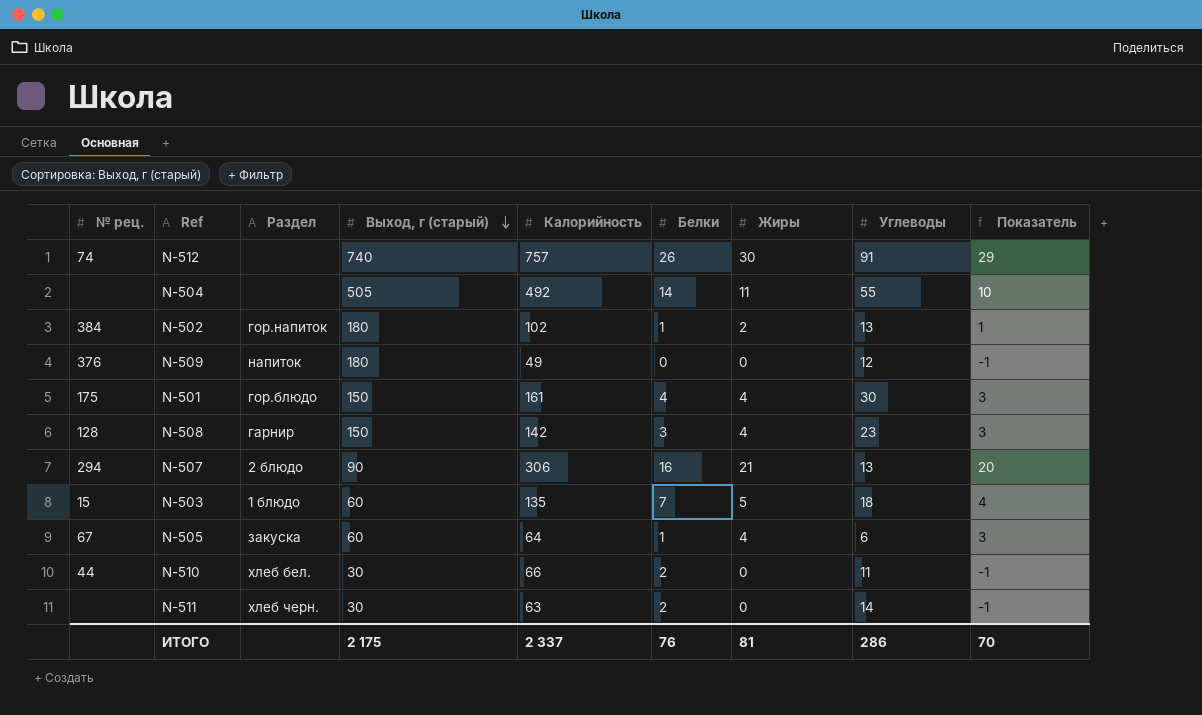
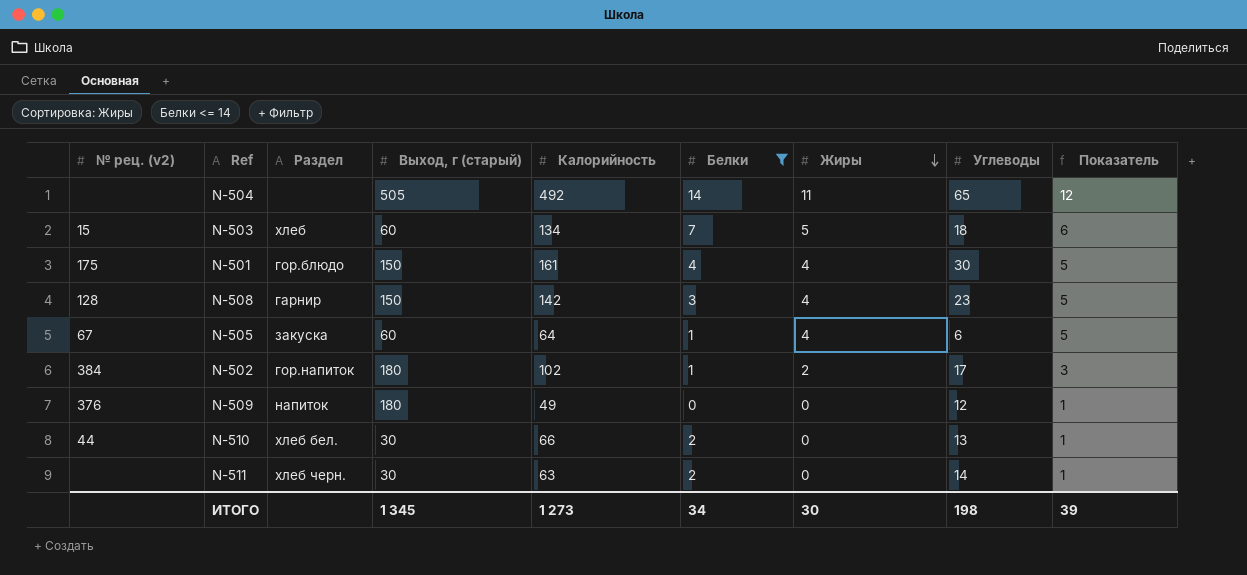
filter: none -> Белки <= 14
row order: Выход, г (старый) descending -> Жиры descending
column name: № рец. -> № рец. (v2)
column Показатель | formula: [Жиры] - 1 -> [Жиры] + 1
N-504 | Углеводы: 55 -> 65
N-503 | Раздел: 1 блюдо -> хлеб
N-503 | Калорийность: 135 -> 134
N-502 | Углеводы: 13 -> 17
N-510 | Углеводы: 11 -> 13
ИТОГО | Выход, г (старый): 2 175 -> 1 345
ИТОГО | Калорийность: 2 337 -> 1 273
ИТОГО | Белки: 76 -> 34
ИТОГО | Жиры: 81 -> 30
ИТОГО | Углеводы: 286 -> 198
ИТОГО | Показатель: 70 -> 39

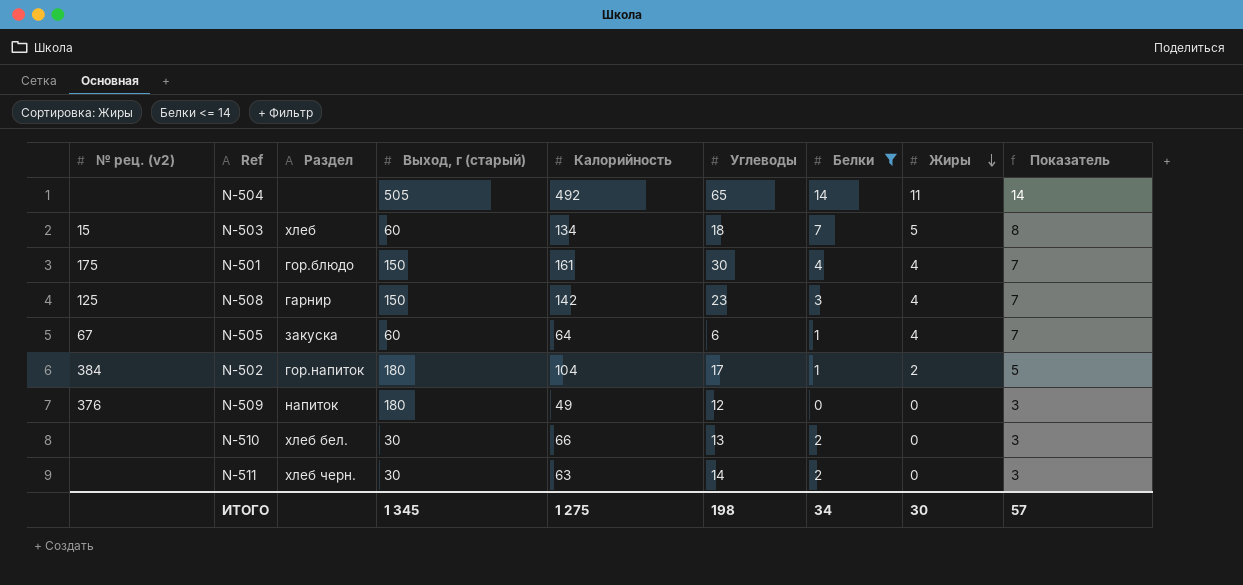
column Углеводы | position: 8 -> 6
column Показатель | formula: [Жиры] + 1 -> [Жиры] + 3
N-508 | № рец. (v2): 128 -> 125
N-502 | Калорийность: 102 -> 104
N-510 | № рец. (v2): 44 -> none
ИТОГО | Калорийность: 1 273 -> 1 275
ИТОГО | Показатель: 39 -> 57

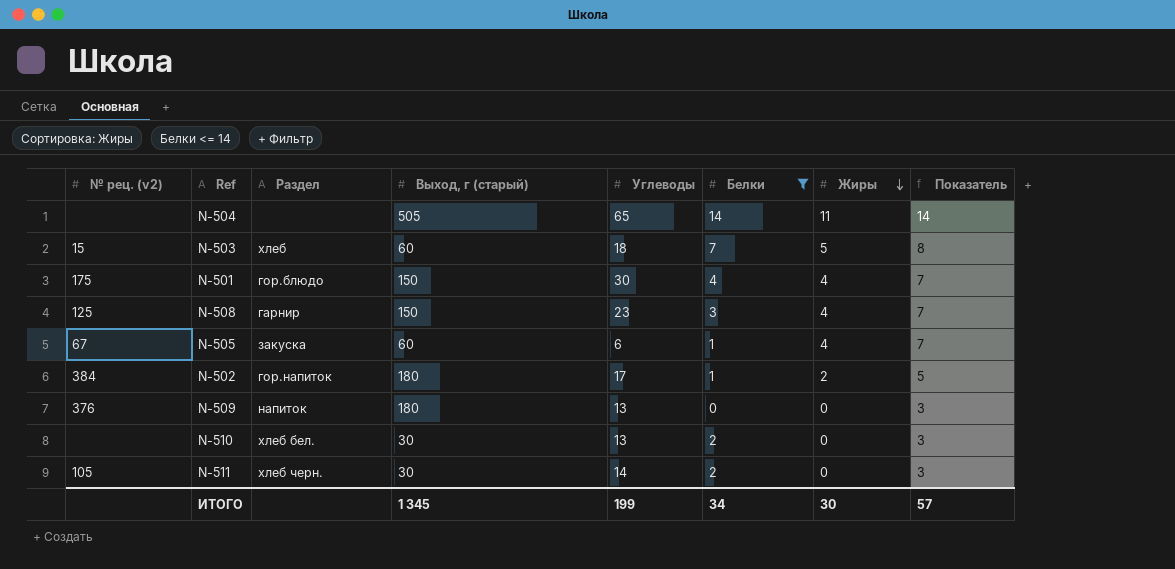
column Калорийность | position: 5 -> none
N-509 | Углеводы: 12 -> 13
N-511 | № рец. (v2): none -> 105
ИТОГО | Углеводы: 198 -> 199

